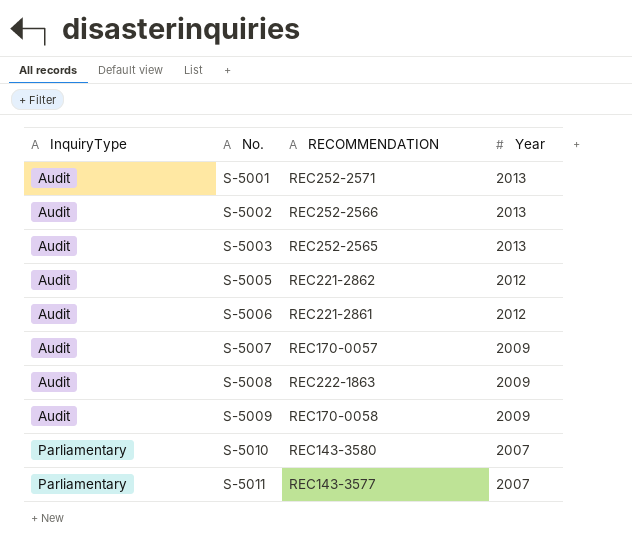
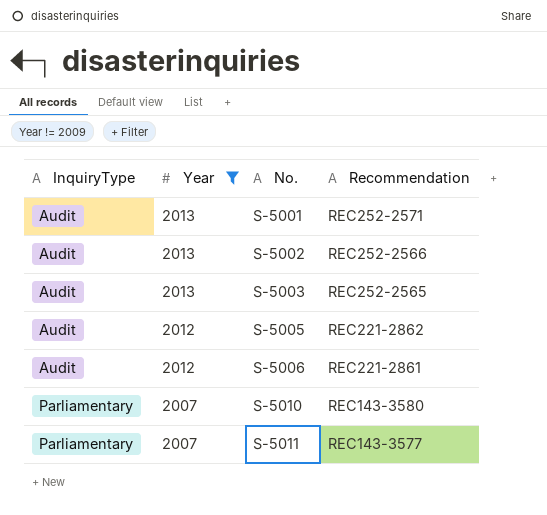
filter: none -> Year != 2009
column Year | position: 4 -> 2
column name: RECOMMENDATION -> Recommendation

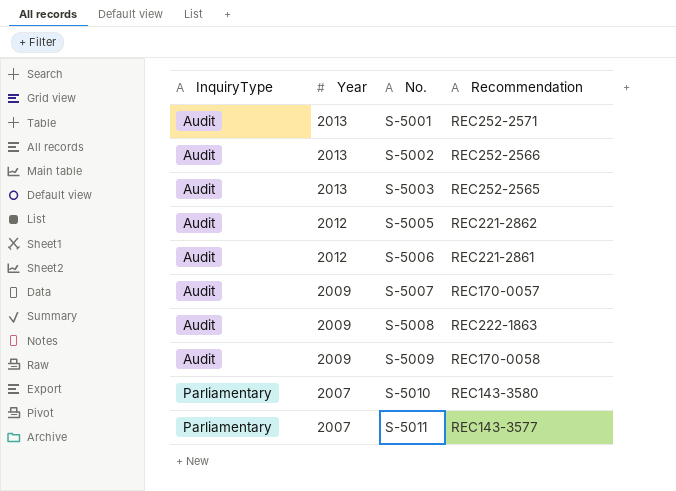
filter: Year != 2009 -> none

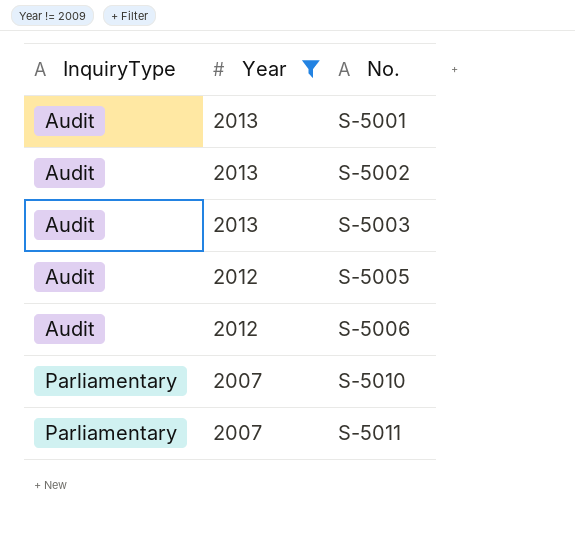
filter: none -> Year != 2009
column Recommendation | position: 4 -> none

